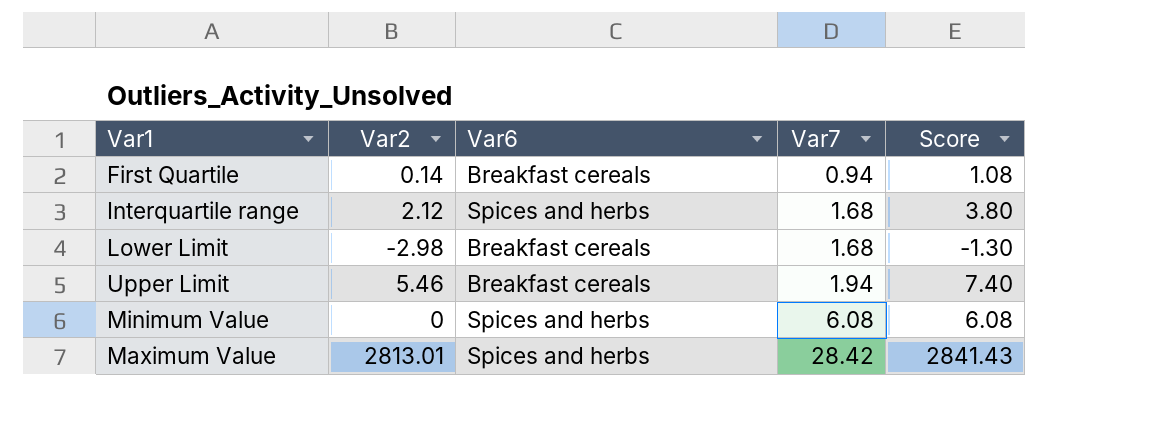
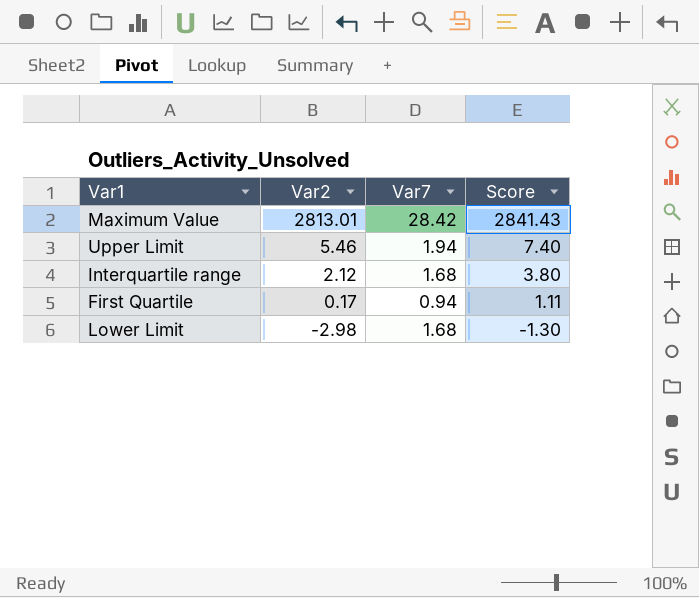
row order: Var7 ascending -> Var2 descending
column Var6 | position: 3 -> none
row Minimum Value: 0 | Spices and herbs | 6.08 | 6.08 -> none
First Quartile | Var2: 0.14 -> 0.17
First Quartile | Score: 1.08 -> 1.11

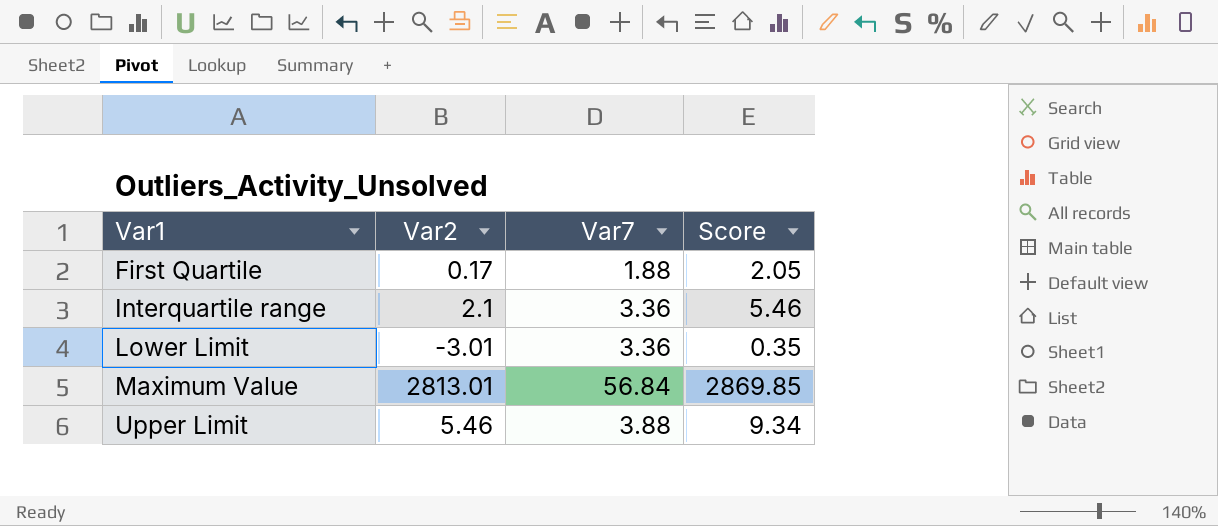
row order: Var2 descending -> Var1 ascending
First Quartile | Var7: 0.94 -> 1.88
First Quartile | Score: 1.11 -> 2.05
Interquartile range | Var2: 2.12 -> 2.1
Interquartile range | Var7: 1.68 -> 3.36
Interquartile range | Score: 3.80 -> 5.46
Lower Limit | Var2: -2.98 -> -3.01
Lower Limit | Var7: 1.68 -> 3.36
Lower Limit | Score: -1.30 -> 0.35
Maximum Value | Var7: 28.42 -> 56.84
Maximum Value | Score: 2841.43 -> 2869.85
Upper Limit | Var7: 1.94 -> 3.88
Upper Limit | Score: 7.40 -> 9.34

